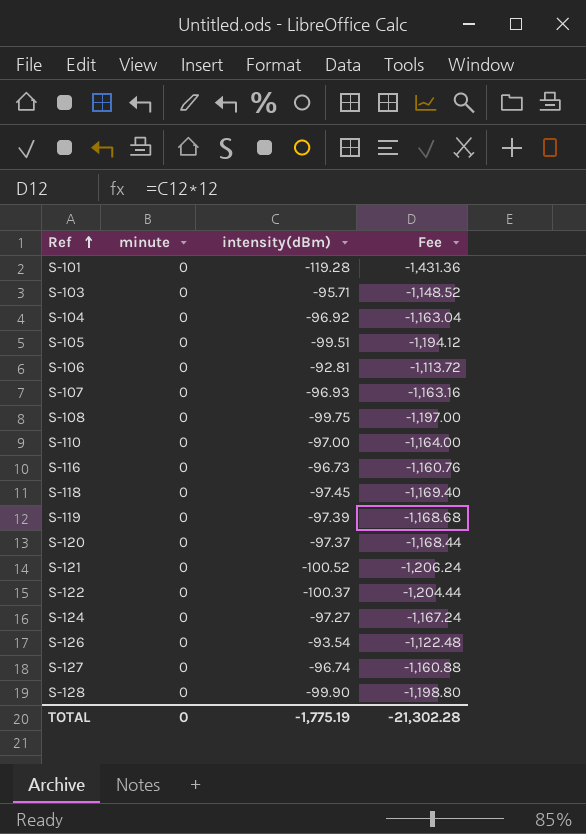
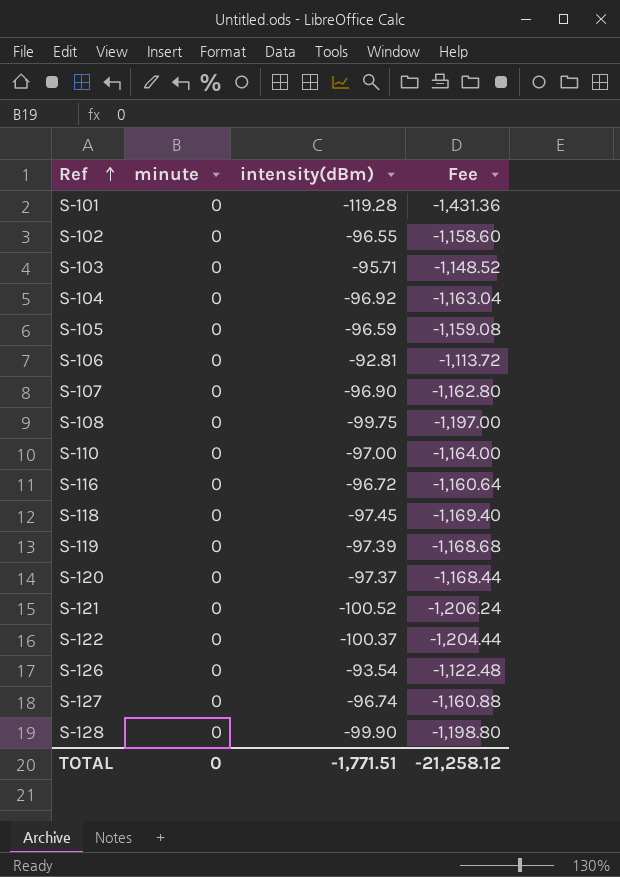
row S-124: 0 | -97.27 | -1,167.24 -> none
row S-102: none -> 0 | -96.55 | -1,158.60
S-105 | intensity(dBm): -99.51 -> -96.59
S-105 | Fee: -1,194.12 -> -1,159.08
S-107 | intensity(dBm): -96.93 -> -96.90
S-107 | Fee: -1,163.16 -> -1,162.80
S-116 | intensity(dBm): -96.73 -> -96.72
S-116 | Fee: -1,160.76 -> -1,160.64
TOTAL | intensity(dBm): -1,775.19 -> -1,771.51
TOTAL | Fee: -21,302.28 -> -21,258.12

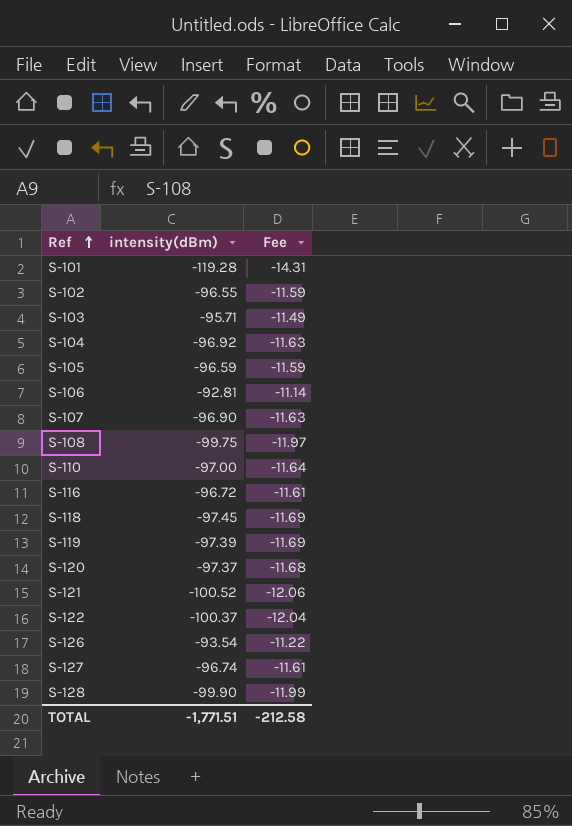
column minute | position: 2 -> none
column Fee | formula: [intensity(dBm)] * 12 -> [intensity(dBm)] * 0.12
TOTAL | Fee: -21,258.12 -> -212.58

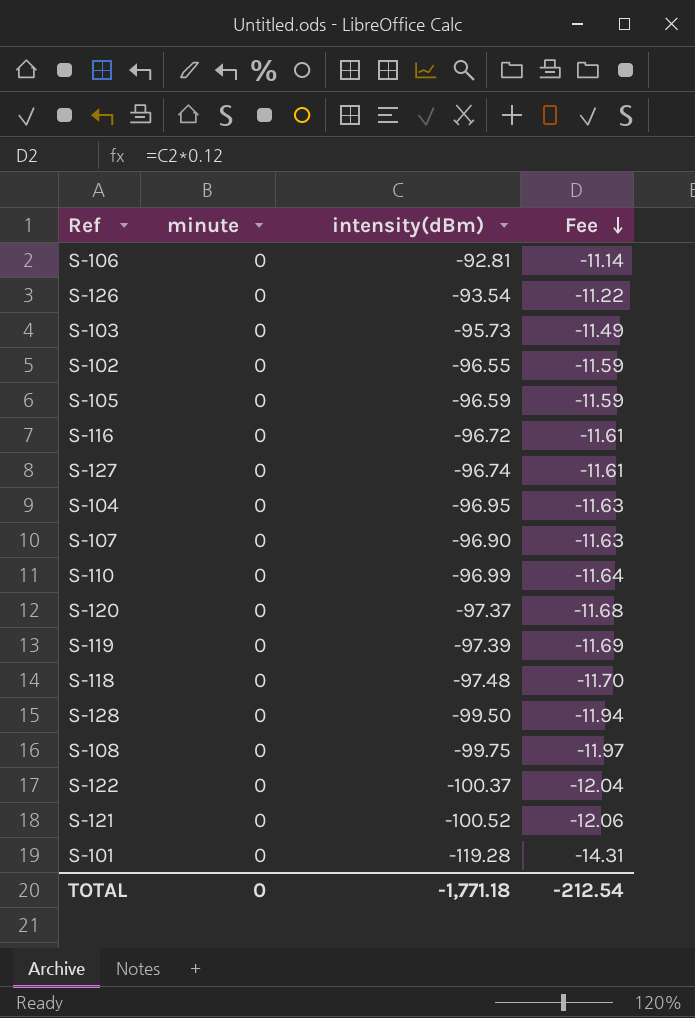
row order: Ref ascending -> Fee descending
column minute | position: none -> 2
S-103 | intensity(dBm): -95.71 -> -95.73
S-104 | intensity(dBm): -96.92 -> -96.95
S-110 | intensity(dBm): -97.00 -> -96.99
S-118 | intensity(dBm): -97.45 -> -97.48
S-118 | Fee: -11.69 -> -11.70
S-128 | intensity(dBm): -99.90 -> -99.50
S-128 | Fee: -11.99 -> -11.94
TOTAL | intensity(dBm): -1,771.51 -> -1,771.18
TOTAL | Fee: -212.58 -> -212.54

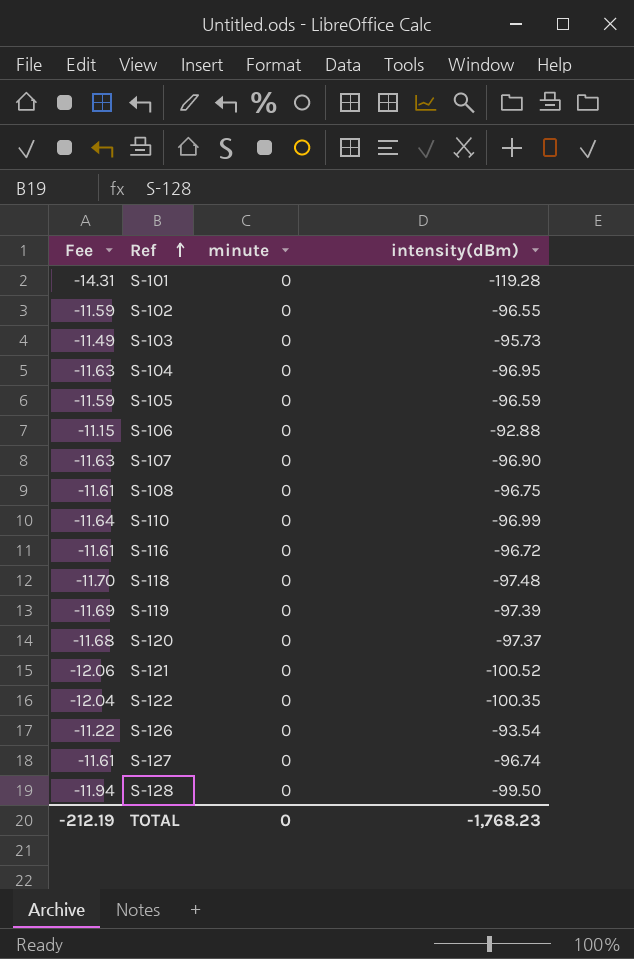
row order: Fee descending -> Ref ascending
column Fee | position: 4 -> 1
S-106 | Fee: -11.14 -> -11.15
S-106 | intensity(dBm): -92.81 -> -92.88
S-108 | Fee: -11.97 -> -11.61
S-108 | intensity(dBm): -99.75 -> -96.75
S-122 | intensity(dBm): -100.37 -> -100.35
TOTAL | Fee: -212.54 -> -212.19
TOTAL | intensity(dBm): -1,771.18 -> -1,768.23

